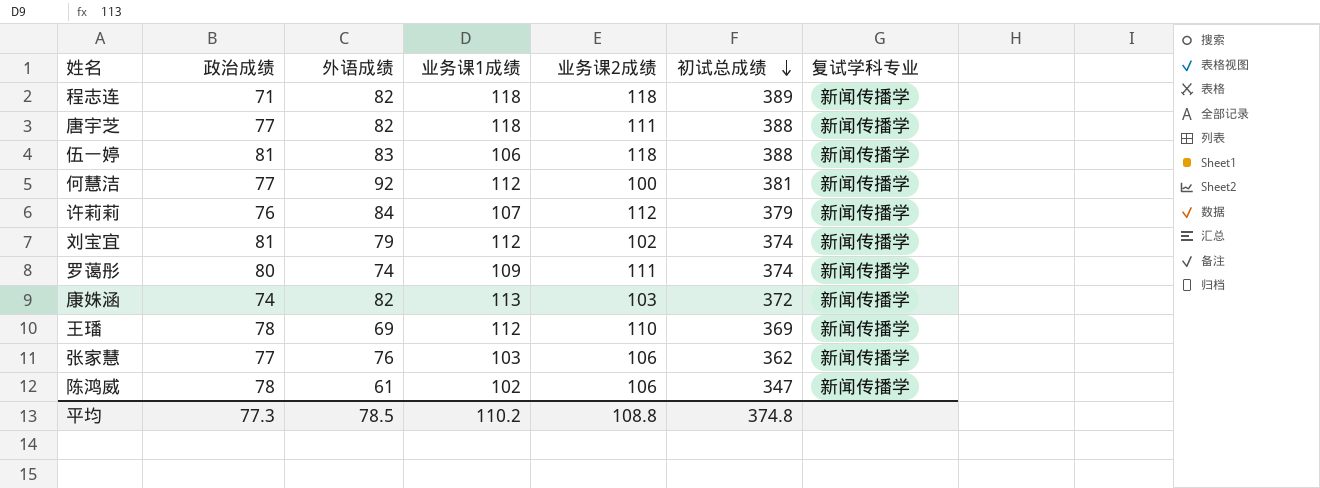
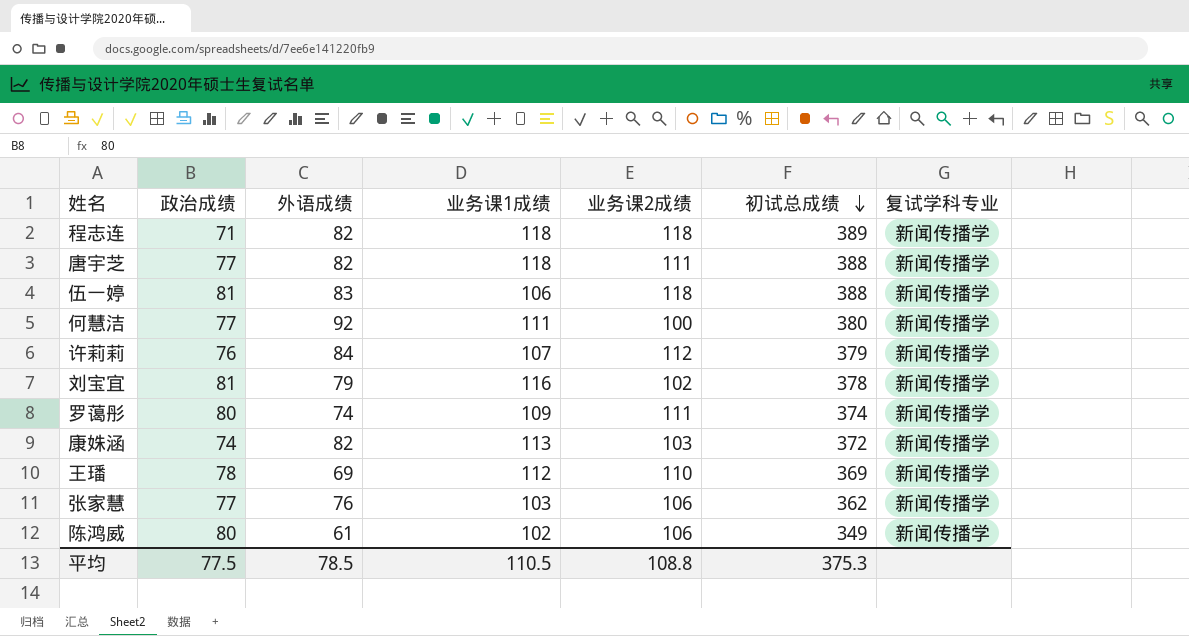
何慧洁 | 业务课1成绩: 112 -> 111
何慧洁 | 初试总成绩: 381 -> 380
刘宝宜 | 业务课1成绩: 112 -> 116
刘宝宜 | 初试总成绩: 374 -> 378
陈鸿威 | 政治成绩: 78 -> 80
陈鸿威 | 初试总成绩: 347 -> 349
平均 | 政治成绩: 77.3 -> 77.5
平均 | 业务课1成绩: 110.2 -> 110.5
平均 | 初试总成绩: 374.8 -> 375.3

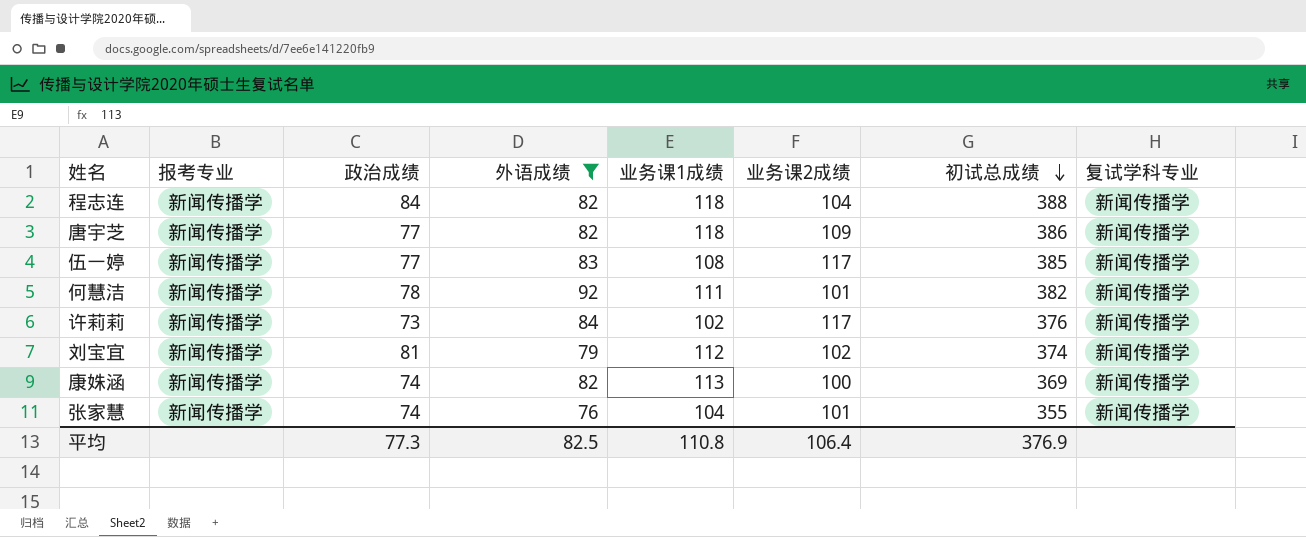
filter: none -> 外语成绩 >= 76
column 报考专业 | position: none -> 2
程志连 | 政治成绩: 71 -> 84
程志连 | 业务课2成绩: 118 -> 104
程志连 | 初试总成绩: 389 -> 388
唐宇芝 | 业务课2成绩: 111 -> 109
唐宇芝 | 初试总成绩: 388 -> 386
伍一婷 | 政治成绩: 81 -> 77
伍一婷 | 业务课1成绩: 106 -> 108
伍一婷 | 业务课2成绩: 118 -> 117
伍一婷 | 初试总成绩: 388 -> 385
何慧洁 | 政治成绩: 77 -> 78
何慧洁 | 业务课2成绩: 100 -> 101
何慧洁 | 初试总成绩: 380 -> 382
许莉莉 | 政治成绩: 76 -> 73
许莉莉 | 业务课1成绩: 107 -> 102
许莉莉 | 业务课2成绩: 112 -> 117
许莉莉 | 初试总成绩: 379 -> 376
刘宝宜 | 业务课1成绩: 116 -> 112
刘宝宜 | 初试总成绩: 378 -> 374
康姝涵 | 业务课2成绩: 103 -> 100
康姝涵 | 初试总成绩: 372 -> 369
张家慧 | 政治成绩: 77 -> 74
张家慧 | 业务课1成绩: 103 -> 104
张家慧 | 业务课2成绩: 106 -> 101
张家慧 | 初试总成绩: 362 -> 355
平均 | 政治成绩: 77.5 -> 77.3
平均 | 外语成绩: 78.5 -> 82.5
平均 | 业务课1成绩: 110.5 -> 110.8
平均 | 业务课2成绩: 108.8 -> 106.4
平均 | 初试总成绩: 375.3 -> 376.9

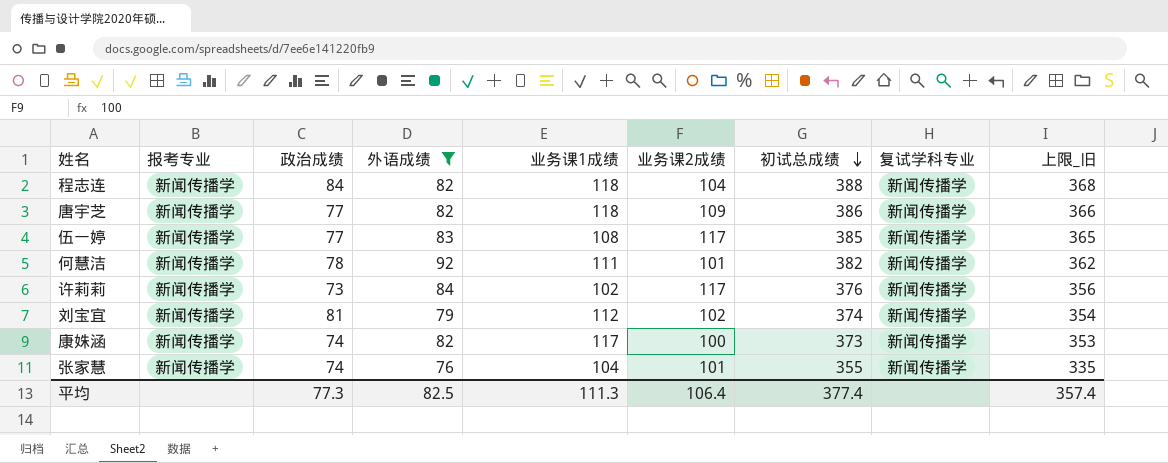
column 上限_旧 | formula: none -> [初试总成绩] - 20
康姝涵 | 业务课1成绩: 113 -> 117
康姝涵 | 初试总成绩: 369 -> 373
平均 | 业务课1成绩: 110.8 -> 111.3
平均 | 初试总成绩: 376.9 -> 377.4

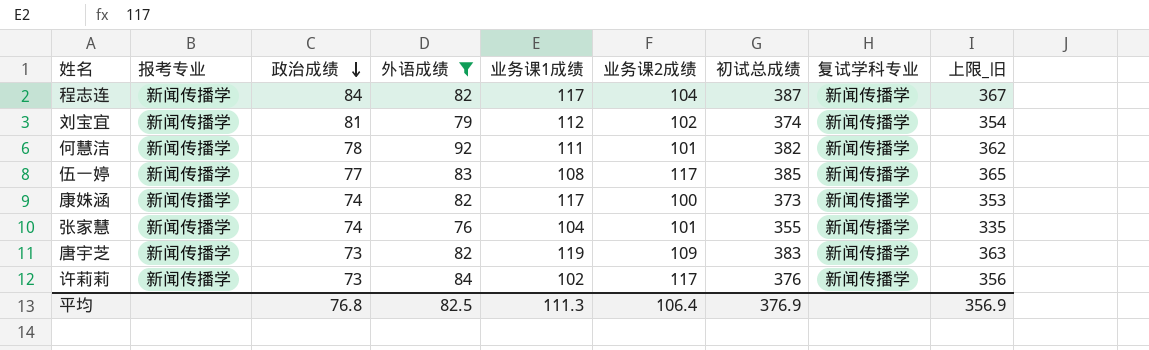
row order: 初试总成绩 descending -> 政治成绩 descending
程志连 | 业务课1成绩: 118 -> 117
程志连 | 初试总成绩: 388 -> 387
程志连 | 上限_旧: 368 -> 367
唐宇芝 | 政治成绩: 77 -> 73
唐宇芝 | 业务课1成绩: 118 -> 119
唐宇芝 | 初试总成绩: 386 -> 383
唐宇芝 | 上限_旧: 366 -> 363
平均 | 政治成绩: 77.3 -> 76.8
平均 | 初试总成绩: 377.4 -> 376.9
平均 | 上限_旧: 357.4 -> 356.9

